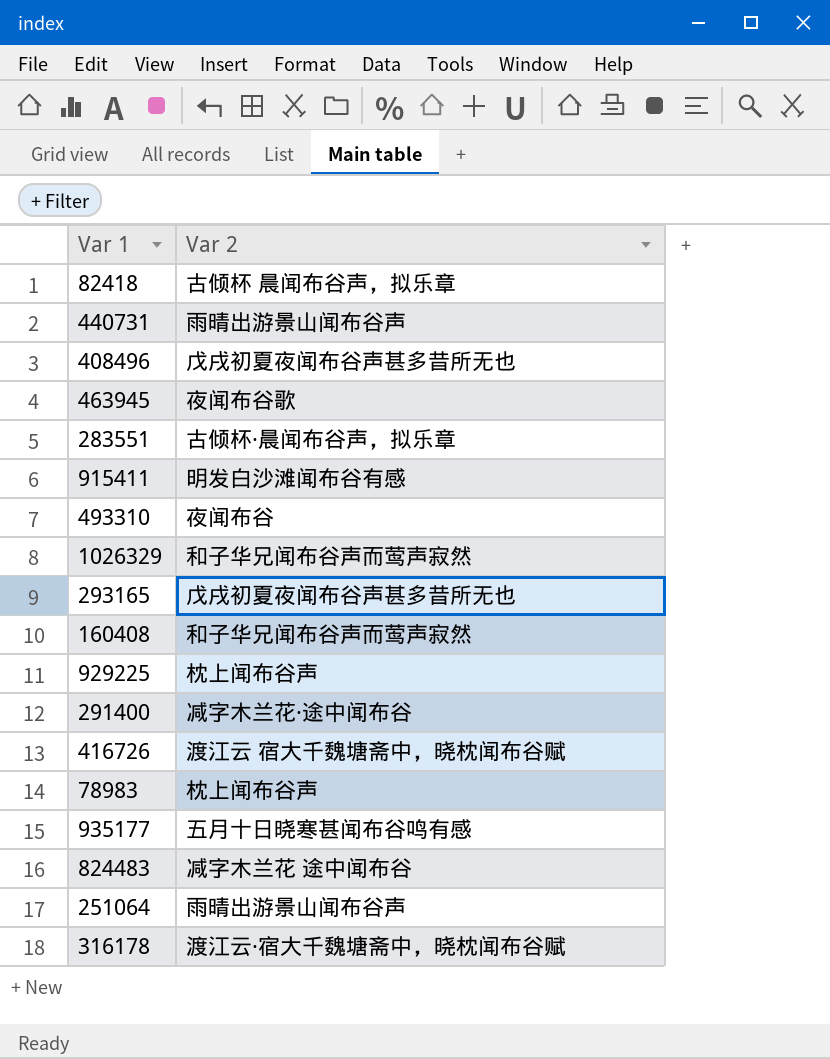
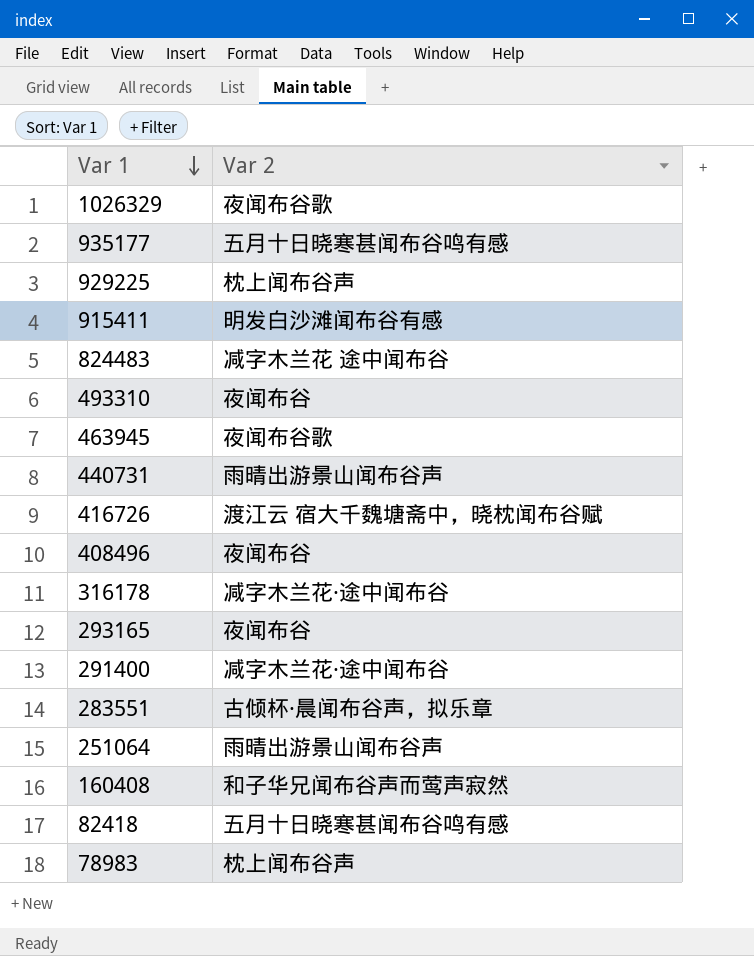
row order: none -> Var 1 descending
1026329 | Var 2: 和子华兄闻布谷声而莺声寂然 -> 夜闻布谷歌
408496 | Var 2: 戊戌初夏夜闻布谷声甚多昔所无也 -> 夜闻布谷
316178 | Var 2: 渡江云·宿大千魏塘斋中，晓枕闻布谷赋 -> 减字木兰花·途中闻布谷
293165 | Var 2: 戊戌初夏夜闻布谷声甚多昔所无也 -> 夜闻布谷
82418 | Var 2: 古倾杯 晨闻布谷声，拟乐章 -> 五月十日晓寒甚闻布谷鸣有感

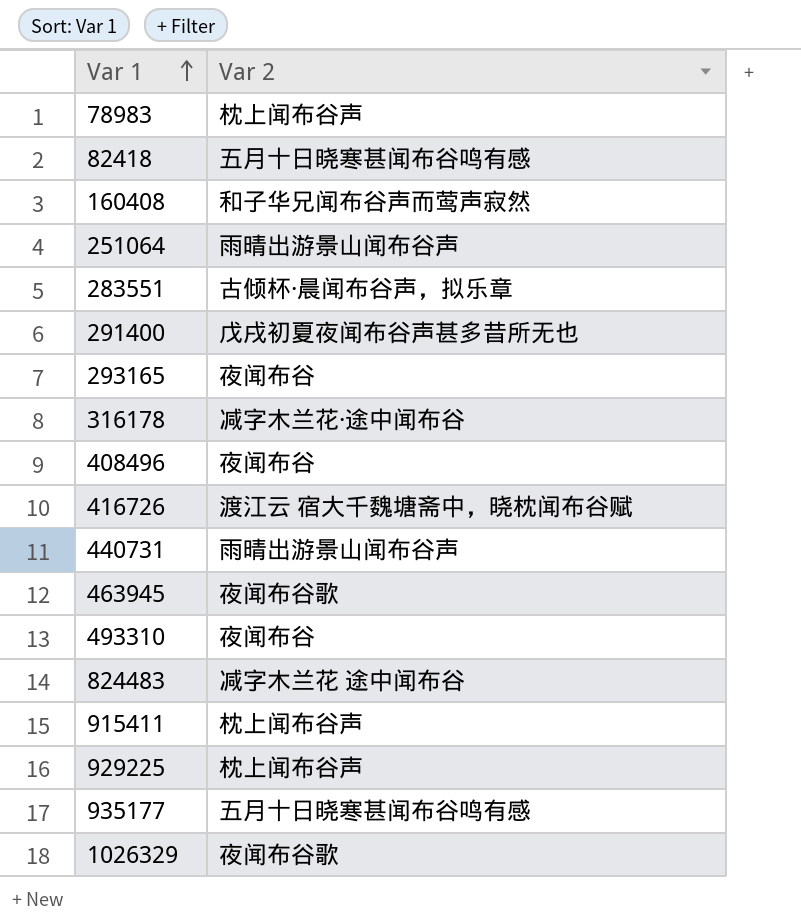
row order: Var 1 descending -> Var 1 ascending
291400 | Var 2: 减字木兰花·途中闻布谷 -> 戊戌初夏夜闻布谷声甚多昔所无也
915411 | Var 2: 明发白沙滩闻布谷有感 -> 枕上闻布谷声

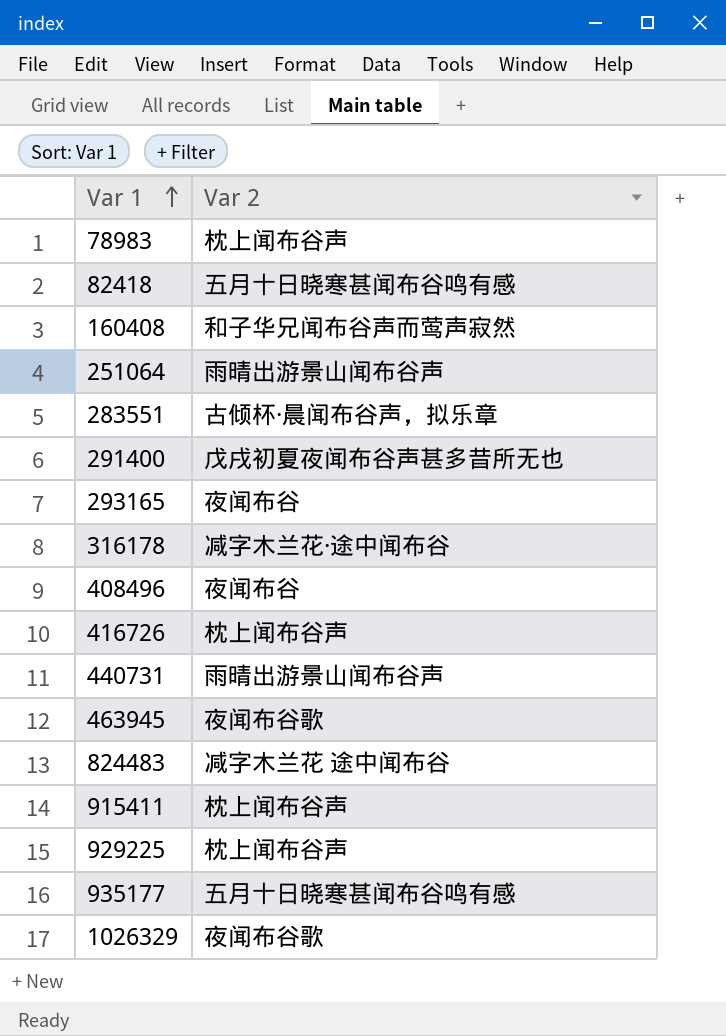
row 493310: 夜闻布谷 -> none
416726 | Var 2: 渡江云 宿大千魏塘斋中，晓枕闻布谷赋 -> 枕上闻布谷声

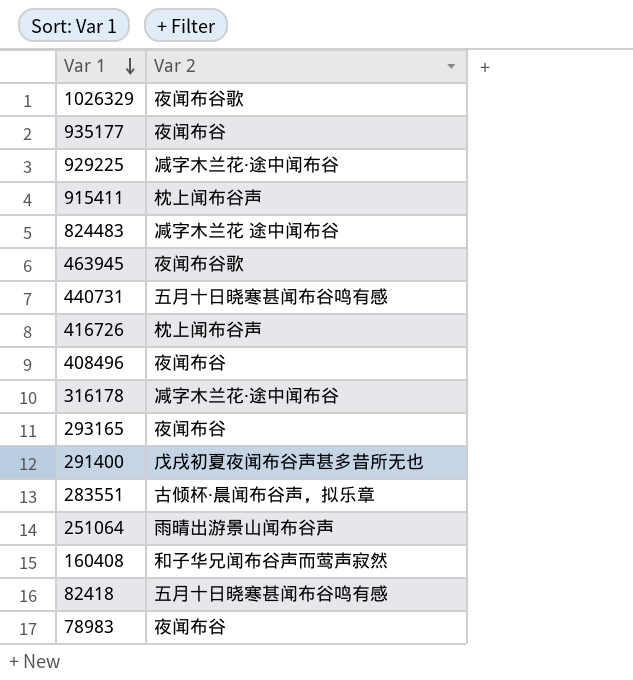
row order: Var 1 ascending -> Var 1 descending
935177 | Var 2: 五月十日晓寒甚闻布谷鸣有感 -> 夜闻布谷
929225 | Var 2: 枕上闻布谷声 -> 减字木兰花·途中闻布谷
440731 | Var 2: 雨晴出游景山闻布谷声 -> 五月十日晓寒甚闻布谷鸣有感
78983 | Var 2: 枕上闻布谷声 -> 夜闻布谷

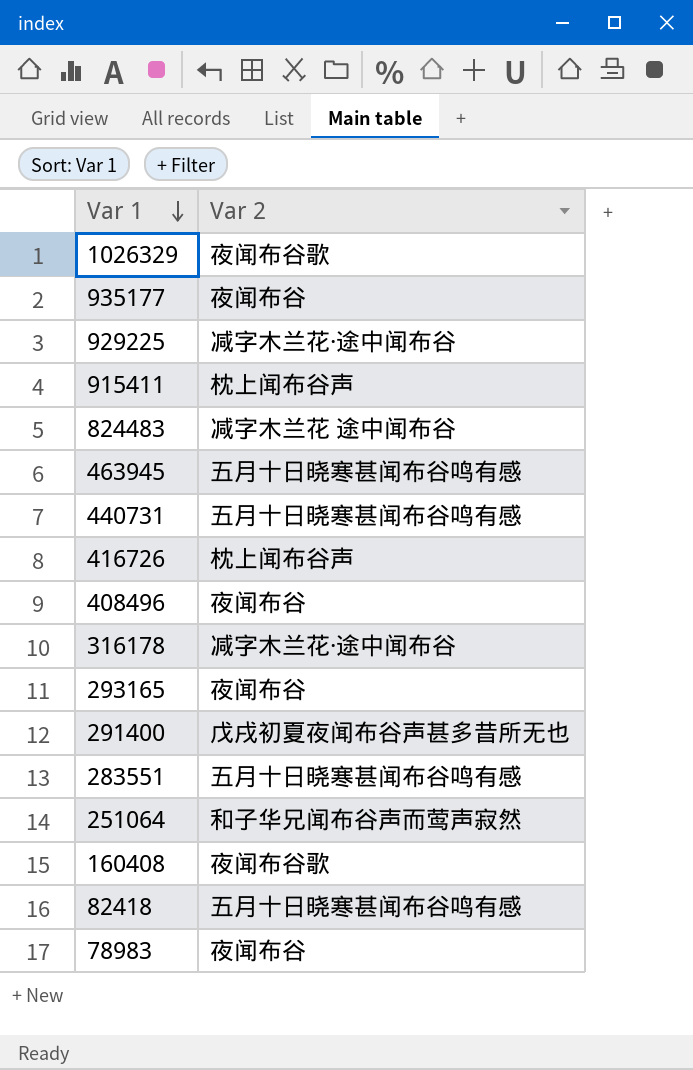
463945 | Var 2: 夜闻布谷歌 -> 五月十日晓寒甚闻布谷鸣有感
283551 | Var 2: 古倾杯·晨闻布谷声，拟乐章 -> 五月十日晓寒甚闻布谷鸣有感
251064 | Var 2: 雨晴出游景山闻布谷声 -> 和子华兄闻布谷声而莺声寂然
160408 | Var 2: 和子华兄闻布谷声而莺声寂然 -> 夜闻布谷歌

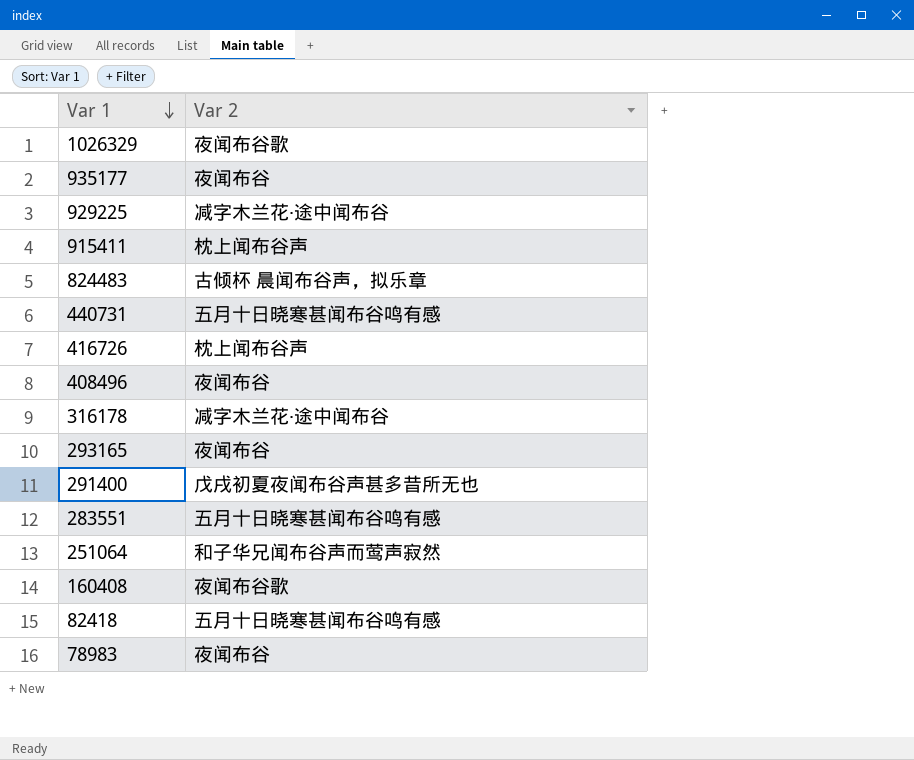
row 463945: 五月十日晓寒甚闻布谷鸣有感 -> none
824483 | Var 2: 减字木兰花 途中闻布谷 -> 古倾杯 晨闻布谷声，拟乐章

